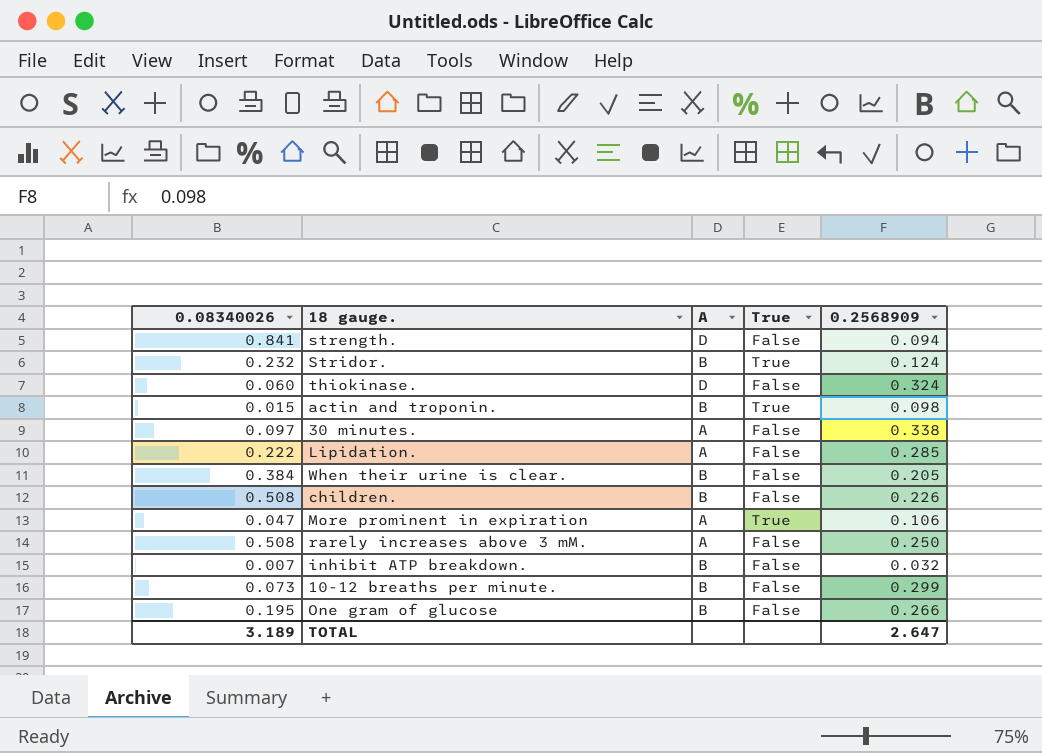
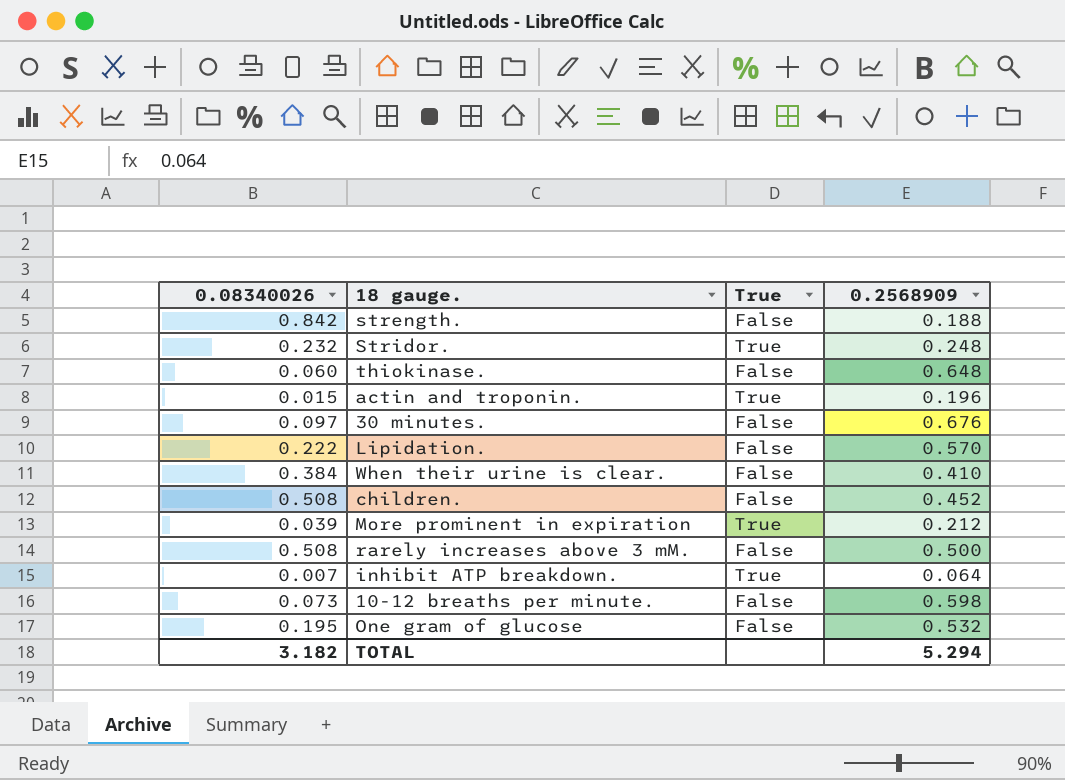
column A | position: 3 -> none
strength. | 0.08340026: 0.841 -> 0.842
strength. | 0.2568909: 0.094 -> 0.188
Stridor. | 0.2568909: 0.124 -> 0.248
thiokinase. | 0.2568909: 0.324 -> 0.648
actin and troponin. | 0.2568909: 0.098 -> 0.196
30 minutes. | 0.2568909: 0.338 -> 0.676
Lipidation. | 0.2568909: 0.285 -> 0.570
When their urine is clear. | 0.2568909: 0.205 -> 0.410
children. | 0.2568909: 0.226 -> 0.452
More prominent in expiration | 0.08340026: 0.047 -> 0.039
More prominent in expiration | 0.2568909: 0.106 -> 0.212
rarely increases above 3 mM. | 0.2568909: 0.250 -> 0.500
inhibit ATP breakdown. | True: False -> True
inhibit ATP breakdown. | 0.2568909: 0.032 -> 0.064
10-12 breaths per minute. | 0.2568909: 0.299 -> 0.598
One gram of glucose | 0.2568909: 0.266 -> 0.532
TOTAL | 0.08340026: 3.189 -> 3.182
TOTAL | 0.2568909: 2.647 -> 5.294

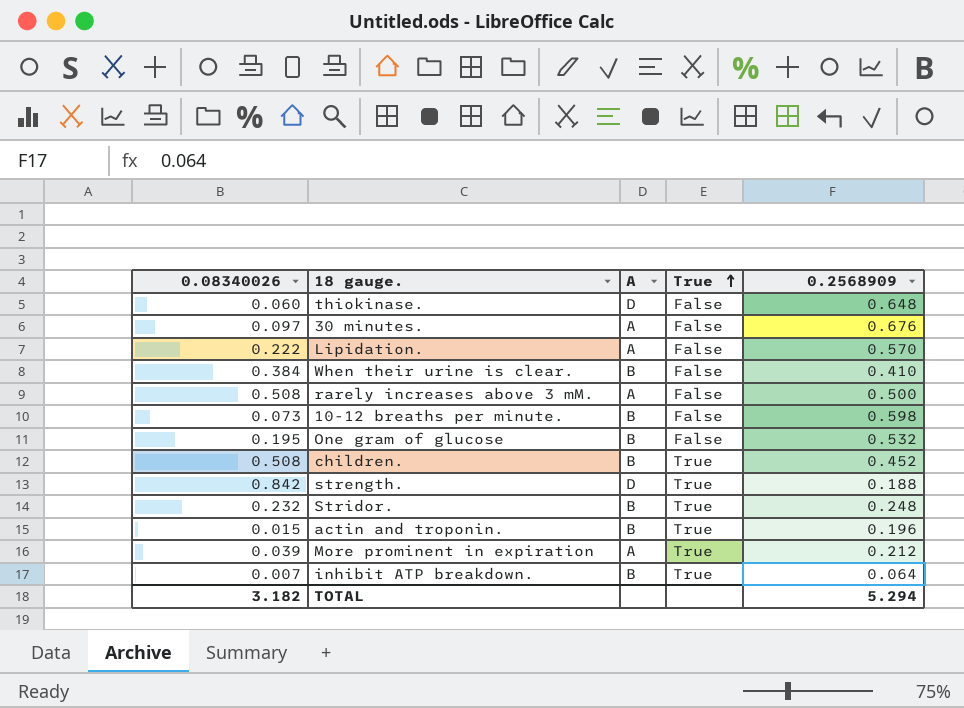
row order: none -> True ascending
column A | position: none -> 3
children. | True: False -> True
strength. | True: False -> True

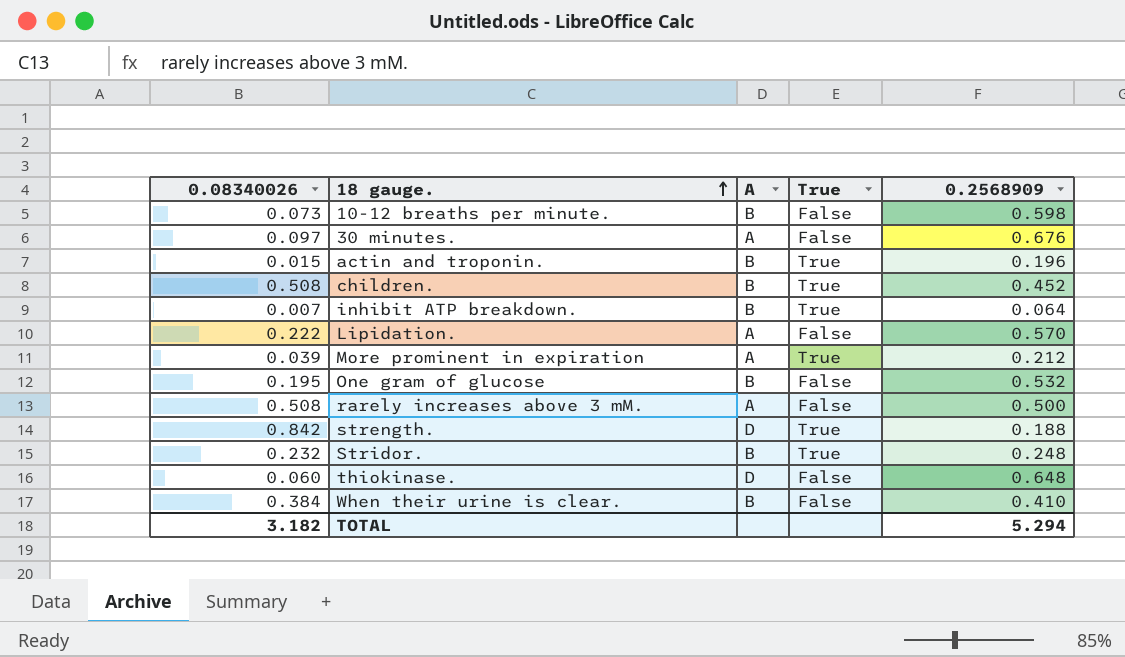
row order: True ascending -> 18 gauge. ascending

